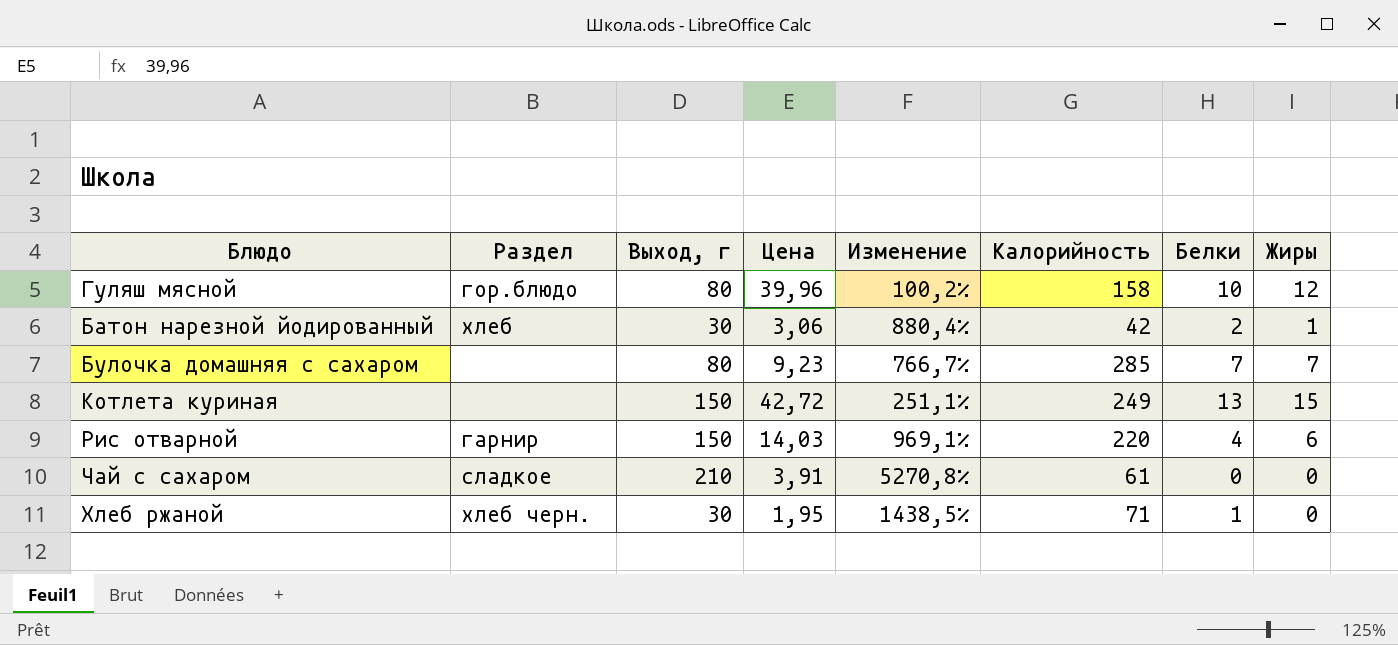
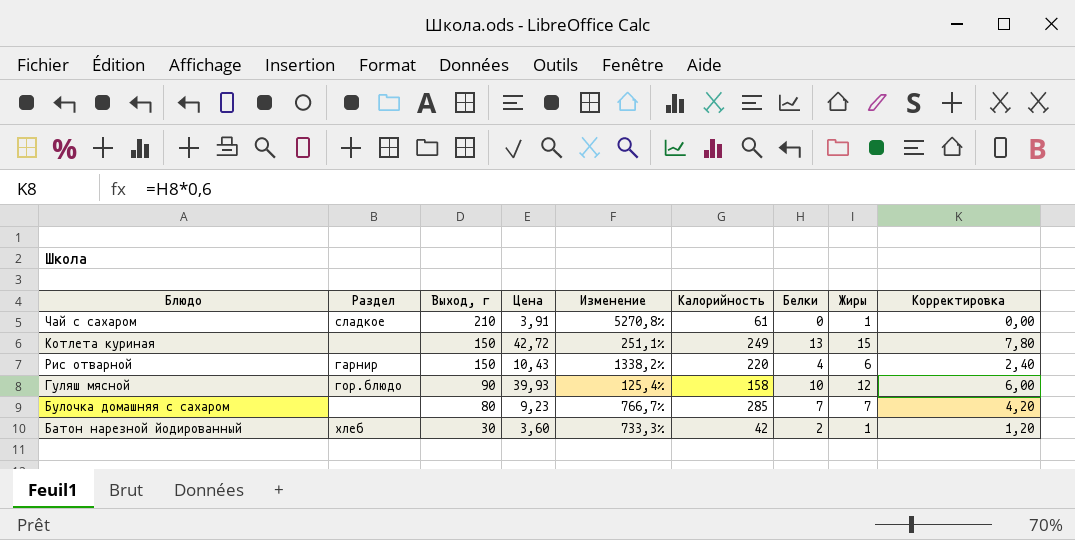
row order: none -> Выход, г descending
column Корректировка | formula: none -> [Белки] * 0,6
row Хлеб ржаной: хлеб черн. | 30 | 1,95 | 1438,5% | 71 | 1 | 0 -> none
Чай с сахаром | Жиры: 0 -> 1
Рис отварной | Цена: 14,03 -> 10,43
Рис отварной | Изменение: 969,1% -> 1338,2%
Гуляш мясной | Выход, г: 80 -> 90
Гуляш мясной | Цена: 39,96 -> 39,93
Гуляш мясной | Изменение: 100,2% -> 125,4%
Батон нарезной йодированный | Цена: 3,06 -> 3,60
Батон нарезной йодированный | Изменение: 880,4% -> 733,3%

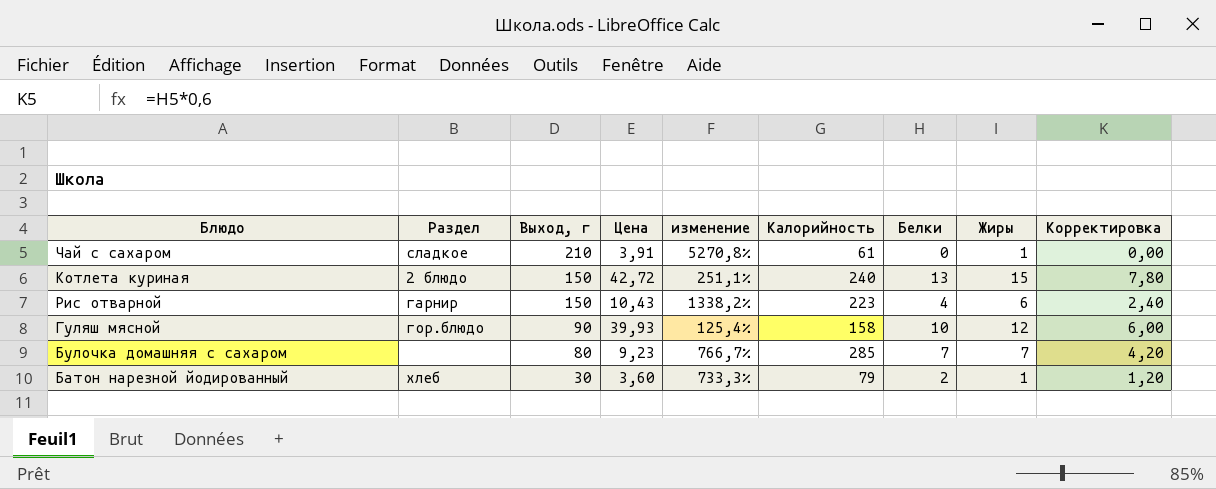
column name: Изменение -> изменение
Котлета куриная | Раздел: none -> 2 блюдо
Котлета куриная | Калорийность: 249 -> 240
Рис отварной | Калорийность: 220 -> 223
Батон нарезной йодированный | Калорийность: 42 -> 79

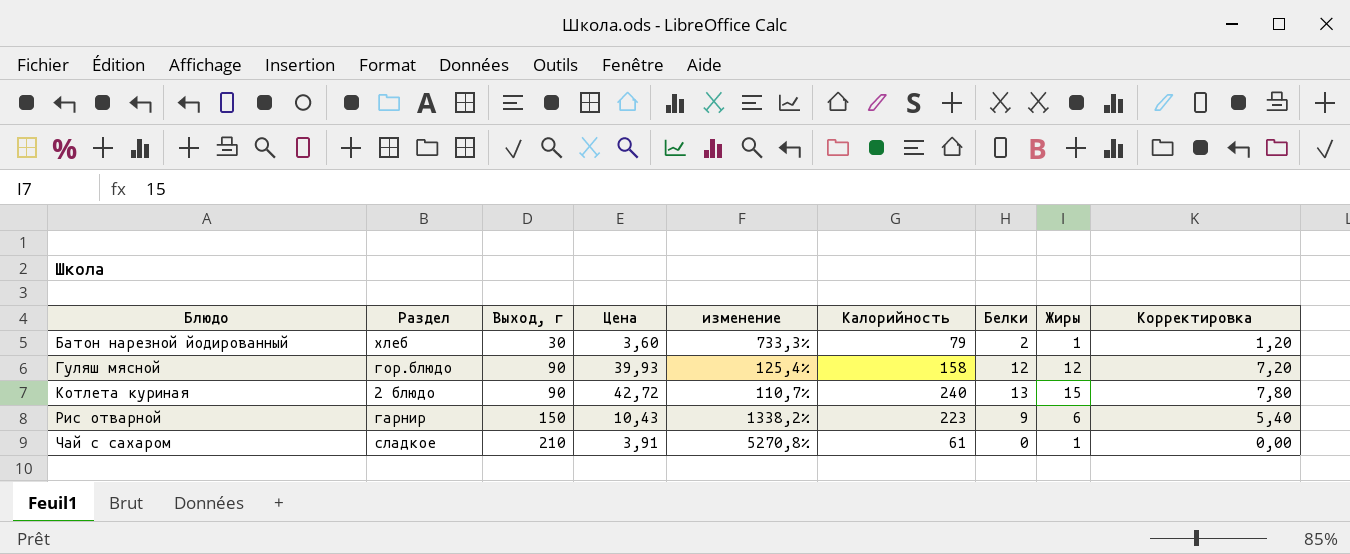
row order: Выход, г descending -> Блюдо ascending
row Булочка домашняя с сахаром: none | 80 | 9,23 | 766,7% | 285 | 7 | 7 | 4,20 -> none
Гуляш мясной | Белки: 10 -> 12
Гуляш мясной | Корректировка: 6,00 -> 7,20
Котлета куриная | Выход, г: 150 -> 90
Котлета куриная | изменение: 251,1% -> 110,7%
Рис отварной | Белки: 4 -> 9
Рис отварной | Корректировка: 2,40 -> 5,40

